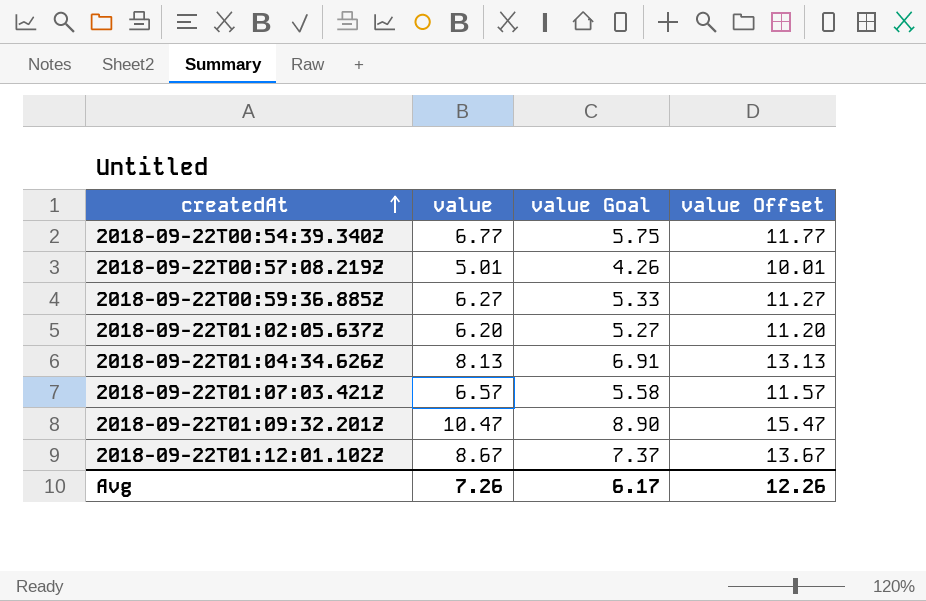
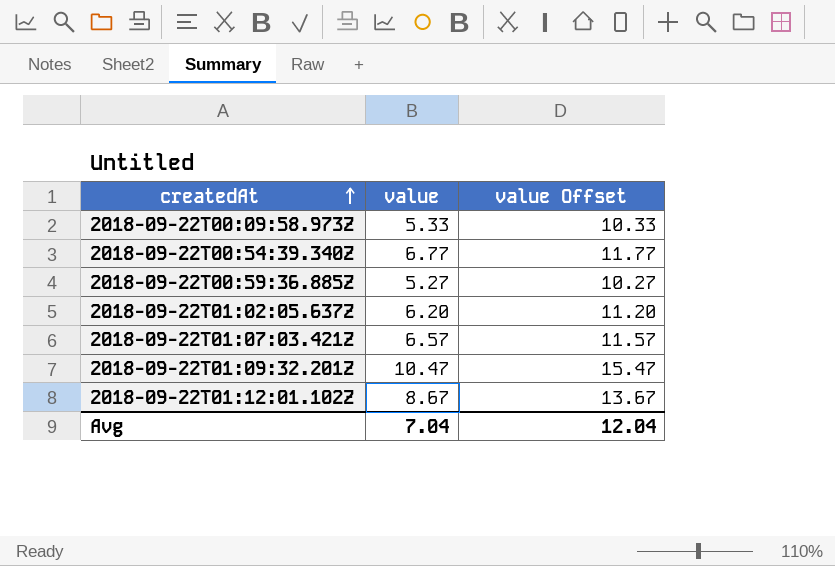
column value Goal | formula: [value] * 0.85 -> none
row 2018-09-22T00:57:08.219Z: 5.01 | 4.26 | 10.01 -> none
row 2018-09-22T01:04:34.626Z: 8.13 | 6.91 | 13.13 -> none
row 2018-09-22T00:09:58.973Z: none -> 5.33 | 10.33
2018-09-22T00:59:36.885Z | value: 6.27 -> 5.27
2018-09-22T00:59:36.885Z | value Offset: 11.27 -> 10.27
Avg | value: 7.26 -> 7.04
Avg | value Offset: 12.26 -> 12.04

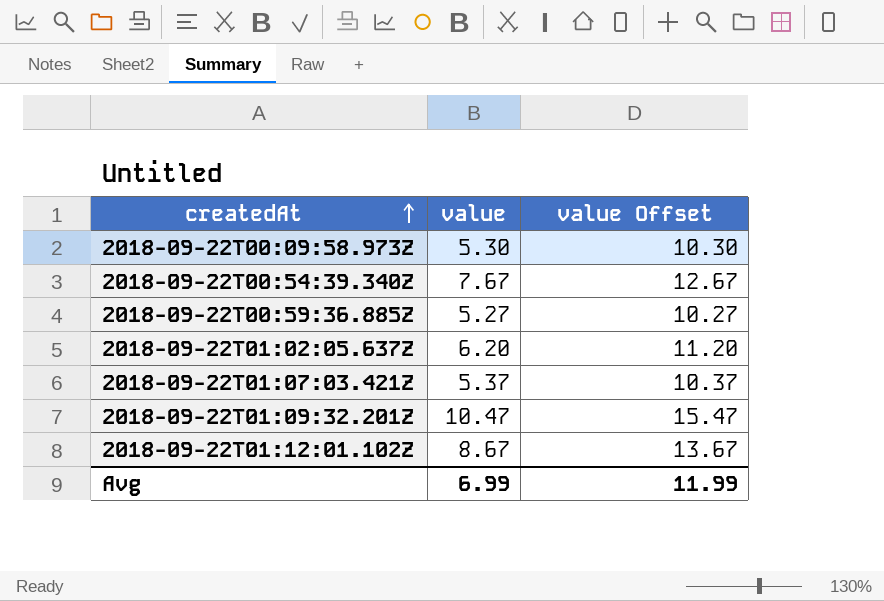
2018-09-22T00:09:58.973Z | value: 5.33 -> 5.30
2018-09-22T00:09:58.973Z | value Offset: 10.33 -> 10.30
2018-09-22T00:54:39.340Z | value: 6.77 -> 7.67
2018-09-22T00:54:39.340Z | value Offset: 11.77 -> 12.67
2018-09-22T01:07:03.421Z | value: 6.57 -> 5.37
2018-09-22T01:07:03.421Z | value Offset: 11.57 -> 10.37
Avg | value: 7.04 -> 6.99
Avg | value Offset: 12.04 -> 11.99

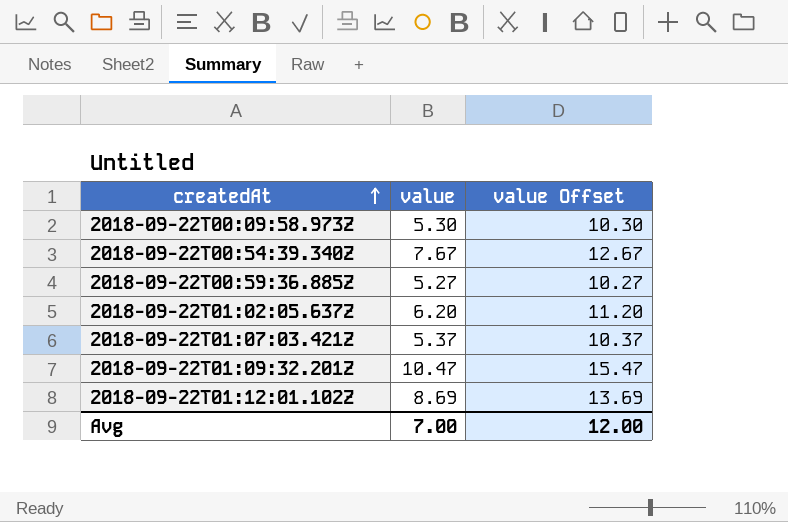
2018-09-22T01:12:01.102Z | value: 8.67 -> 8.69
2018-09-22T01:12:01.102Z | value Offset: 13.67 -> 13.69
Avg | value: 6.99 -> 7.00
Avg | value Offset: 11.99 -> 12.00

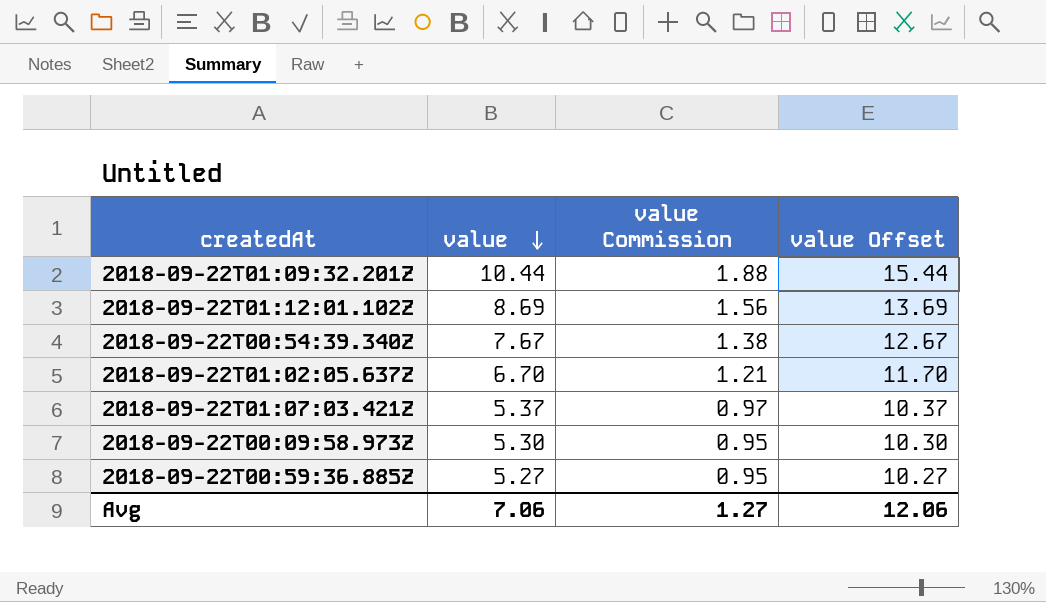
row order: createdAt ascending -> value descending
column value Commission | formula: none -> [value] * 0.18
2018-09-22T01:09:32.201Z | value: 10.47 -> 10.44
2018-09-22T01:09:32.201Z | value Offset: 15.47 -> 15.44
2018-09-22T01:02:05.637Z | value: 6.20 -> 6.70
2018-09-22T01:02:05.637Z | value Offset: 11.20 -> 11.70
Avg | value: 7.00 -> 7.06
Avg | value Offset: 12.00 -> 12.06

